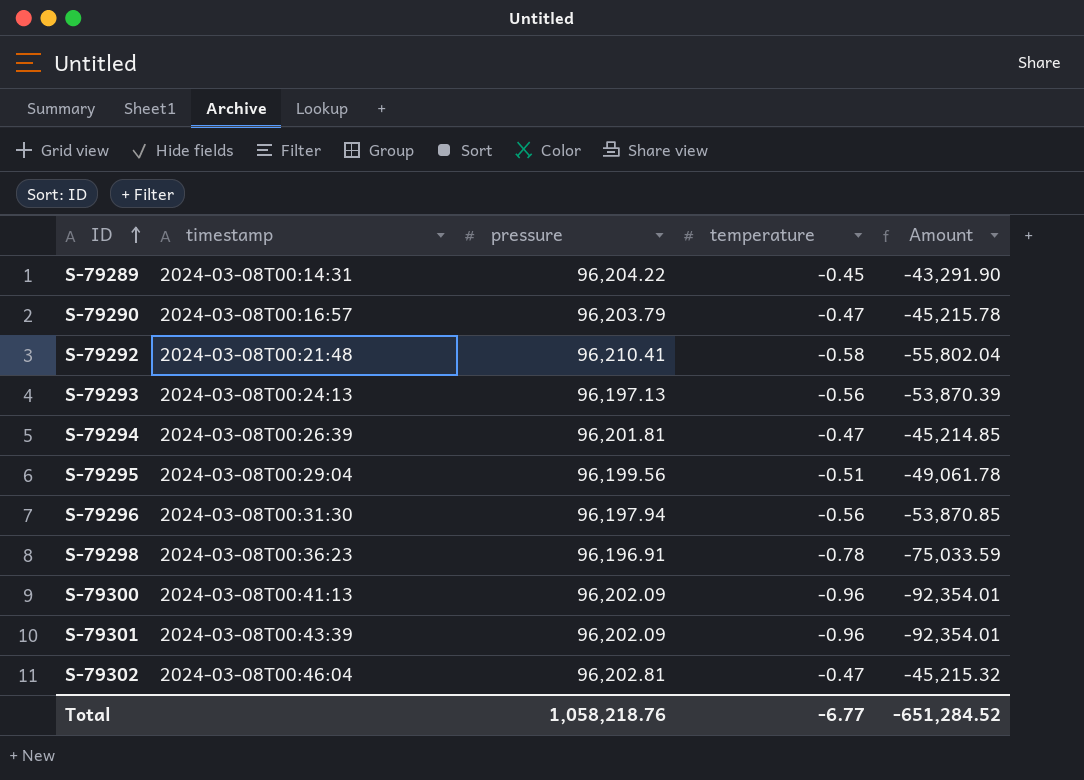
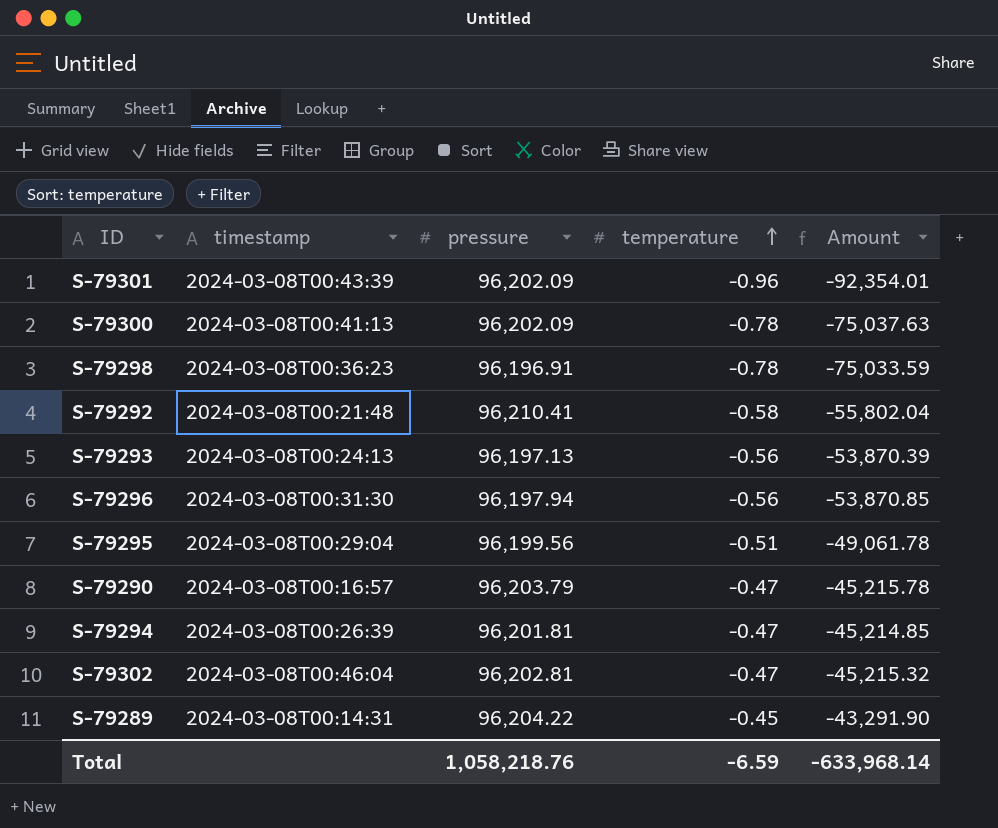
row order: ID ascending -> temperature ascending
S-79300 | temperature: -0.96 -> -0.78
S-79300 | Amount: -92,354.01 -> -75,037.63
Total | temperature: -6.77 -> -6.59
Total | Amount: -651,284.52 -> -633,968.14

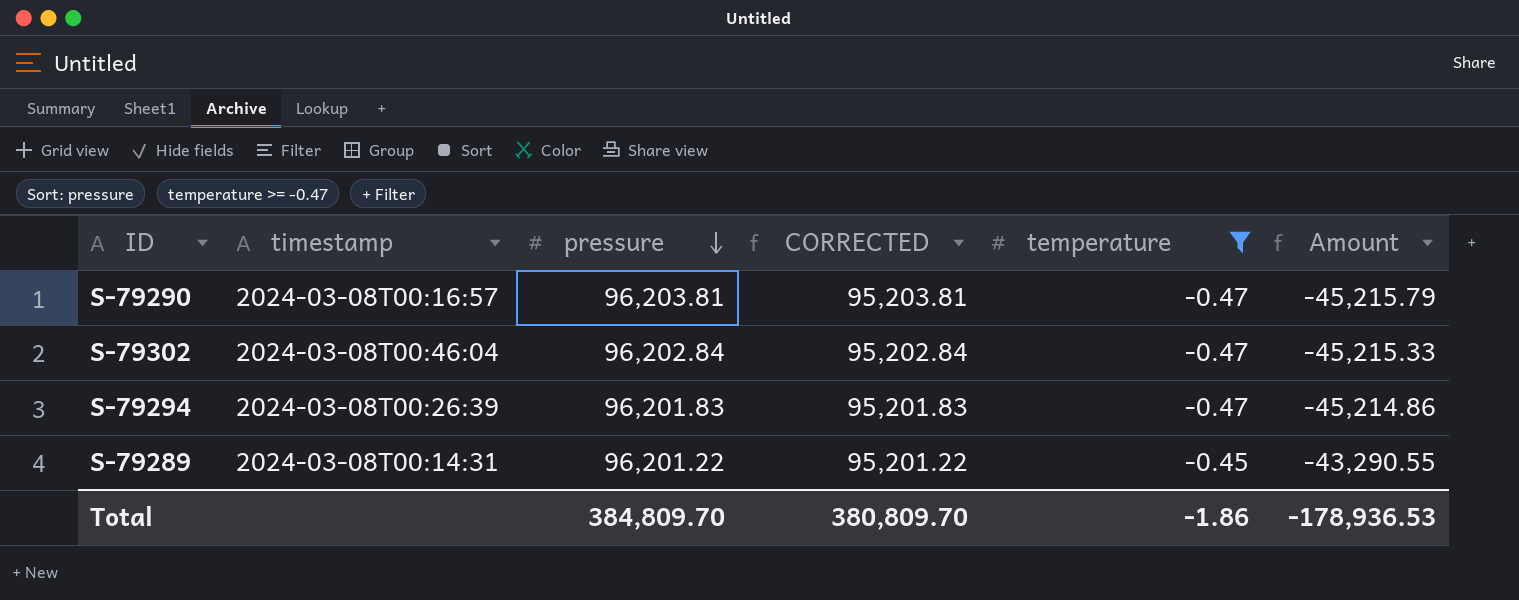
filter: none -> temperature >= -0.47
row order: temperature ascending -> pressure descending
column CORRECTED | formula: none -> [pressure] - 1000
S-79290 | pressure: 96,203.79 -> 96,203.81
S-79290 | Amount: -45,215.78 -> -45,215.79
S-79302 | pressure: 96,202.81 -> 96,202.84
S-79302 | Amount: -45,215.32 -> -45,215.33
S-79294 | pressure: 96,201.81 -> 96,201.83
S-79294 | Amount: -45,214.85 -> -45,214.86
S-79289 | pressure: 96,204.22 -> 96,201.22
S-79289 | Amount: -43,291.90 -> -43,290.55
Total | pressure: 1,058,218.76 -> 384,809.70
Total | temperature: -6.59 -> -1.86
Total | Amount: -633,968.14 -> -178,936.53

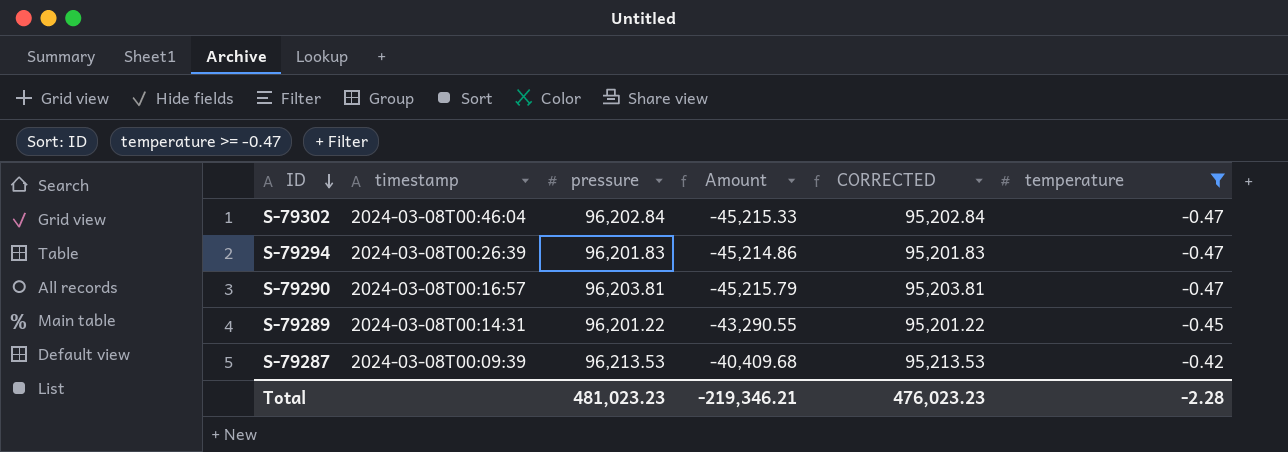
row order: pressure descending -> ID descending
column Amount | position: 6 -> 4
row S-79287: none -> 2024-03-08T00:09:39 | 96,213.53 | -40,409.68 | 95,213.53 | -0.42
Total | pressure: 384,809.70 -> 481,023.23
Total | Amount: -178,936.53 -> -219,346.21
Total | CORRECTED: 380,809.70 -> 476,023.23
Total | temperature: -1.86 -> -2.28

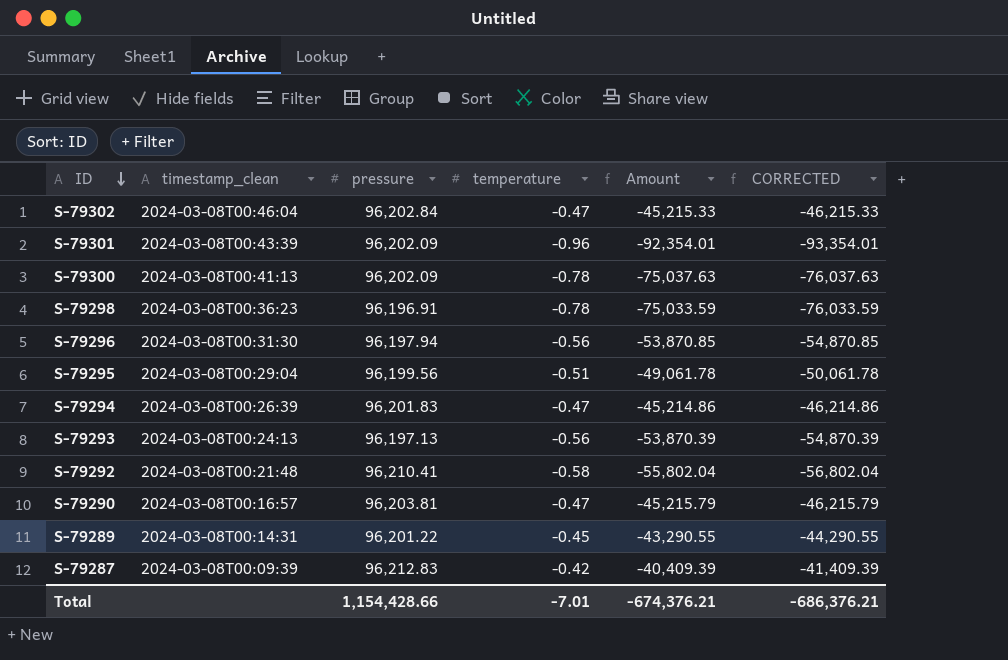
filter: temperature >= -0.47 -> none
column name: timestamp -> timestamp_clean
column temperature | position: 6 -> 4
column CORRECTED | formula: [pressure] - 1000 -> [Amount] - 1000
S-79287 | pressure: 96,213.53 -> 96,212.83
S-79287 | Amount: -40,409.68 -> -40,409.39
Total | pressure: 481,023.23 -> 1,154,428.66
Total | temperature: -2.28 -> -7.01
Total | Amount: -219,346.21 -> -674,376.21
Total | CORRECTED: 476,023.23 -> -686,376.21

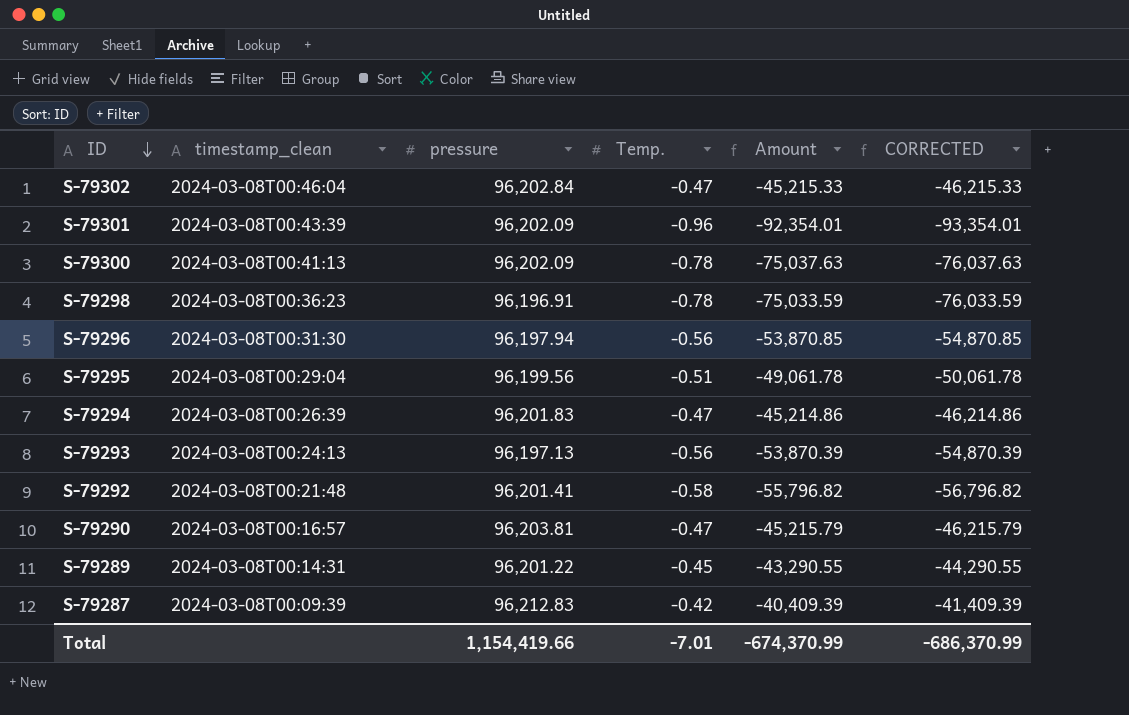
column name: temperature -> Temp.
S-79292 | pressure: 96,210.41 -> 96,201.41
S-79292 | Amount: -55,802.04 -> -55,796.82
S-79292 | CORRECTED: -56,802.04 -> -56,796.82
Total | pressure: 1,154,428.66 -> 1,154,419.66
Total | Amount: -674,376.21 -> -674,370.99
Total | CORRECTED: -686,376.21 -> -686,370.99

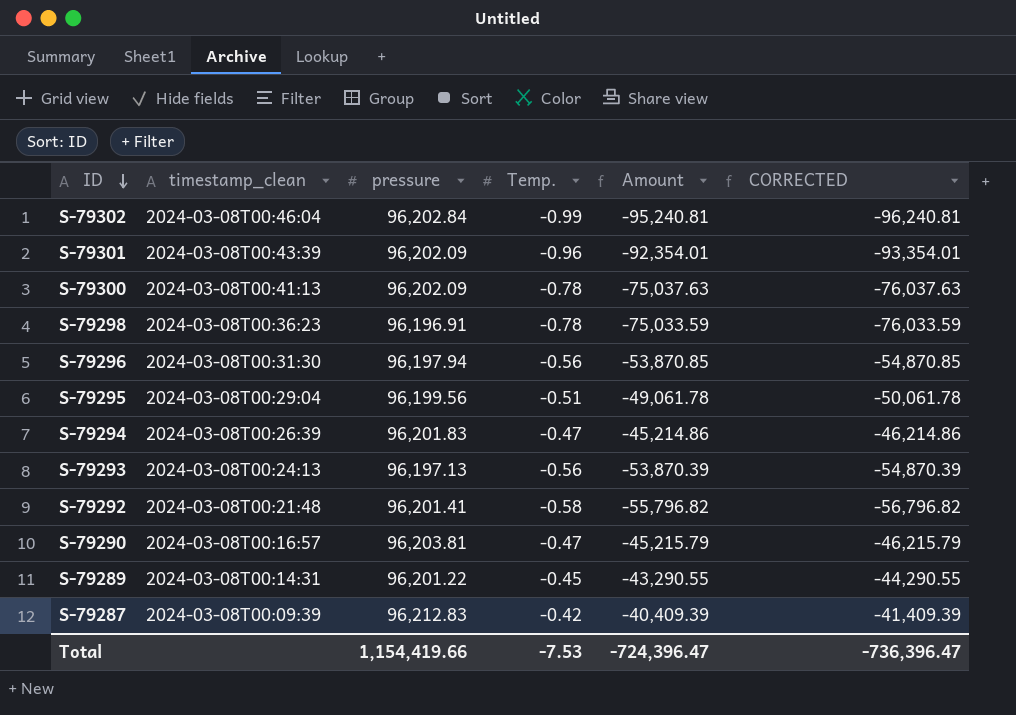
S-79302 | Temp.: -0.47 -> -0.99
S-79302 | Amount: -45,215.33 -> -95,240.81
S-79302 | CORRECTED: -46,215.33 -> -96,240.81
Total | Temp.: -7.01 -> -7.53
Total | Amount: -674,370.99 -> -724,396.47
Total | CORRECTED: -686,370.99 -> -736,396.47

